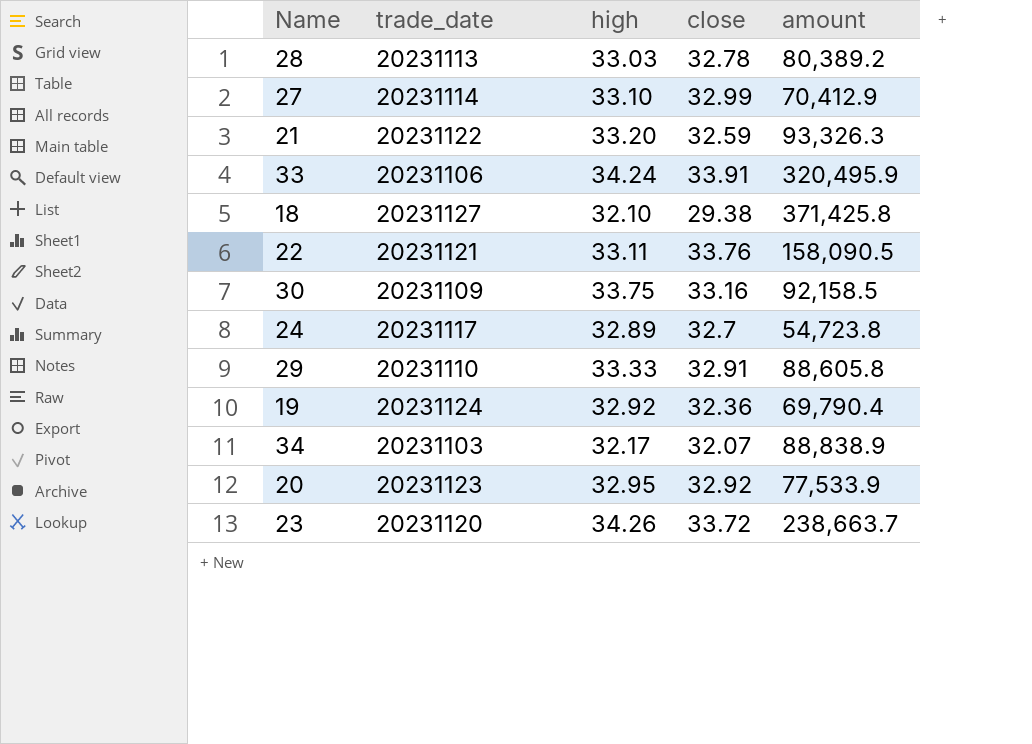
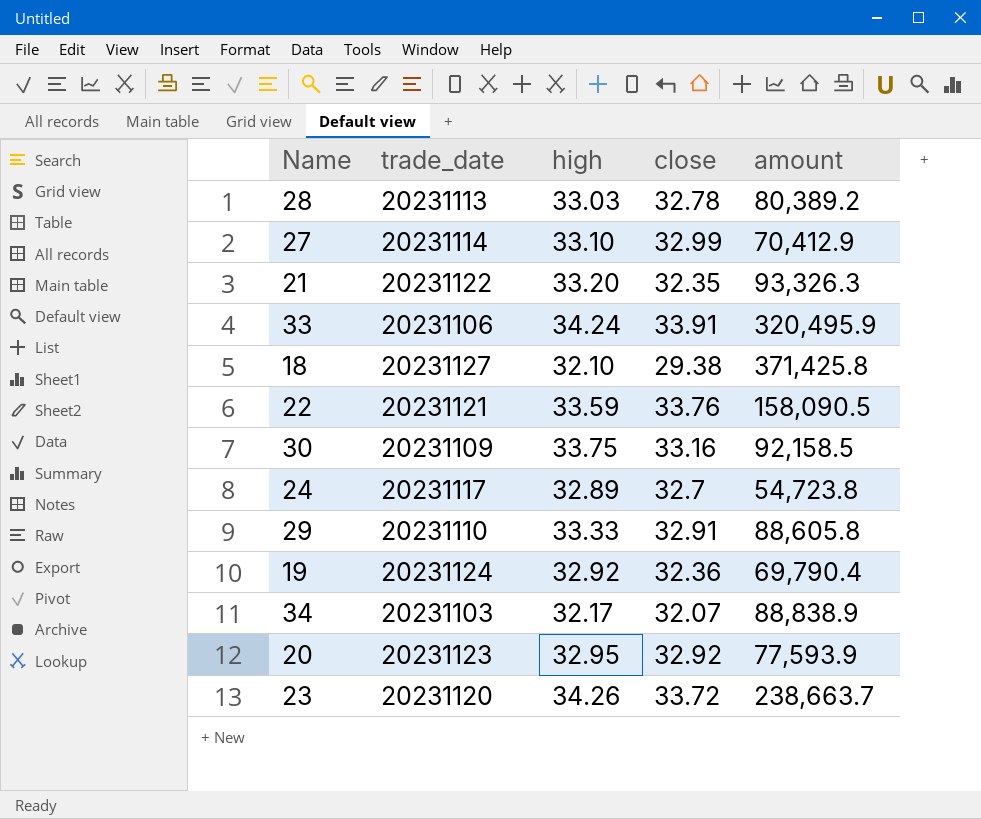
21 | close: 32.59 -> 32.35
22 | high: 33.11 -> 33.59
20 | amount: 77,533.9 -> 77,593.9

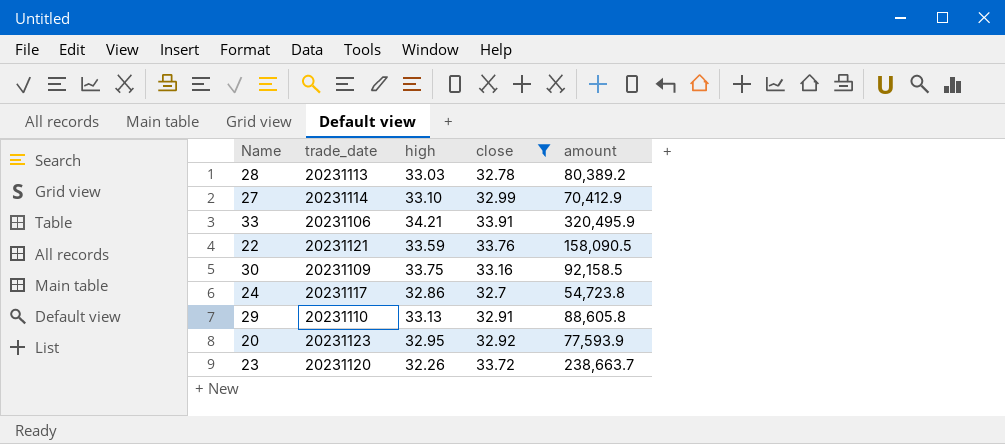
filter: none -> close >= 32.7
33 | high: 34.24 -> 34.21
24 | high: 32.89 -> 32.86
29 | high: 33.33 -> 33.13
23 | high: 34.26 -> 32.26

